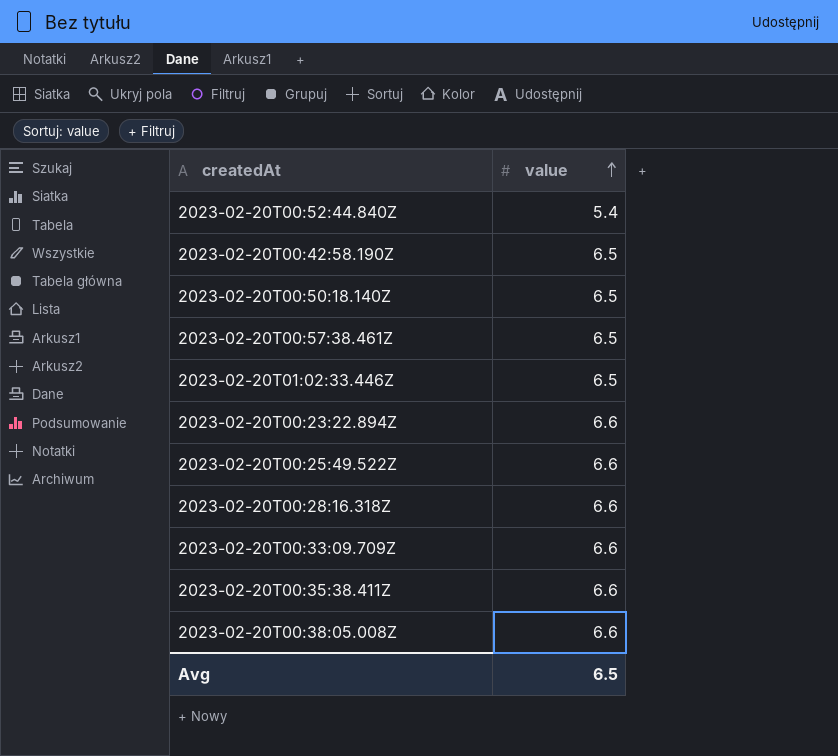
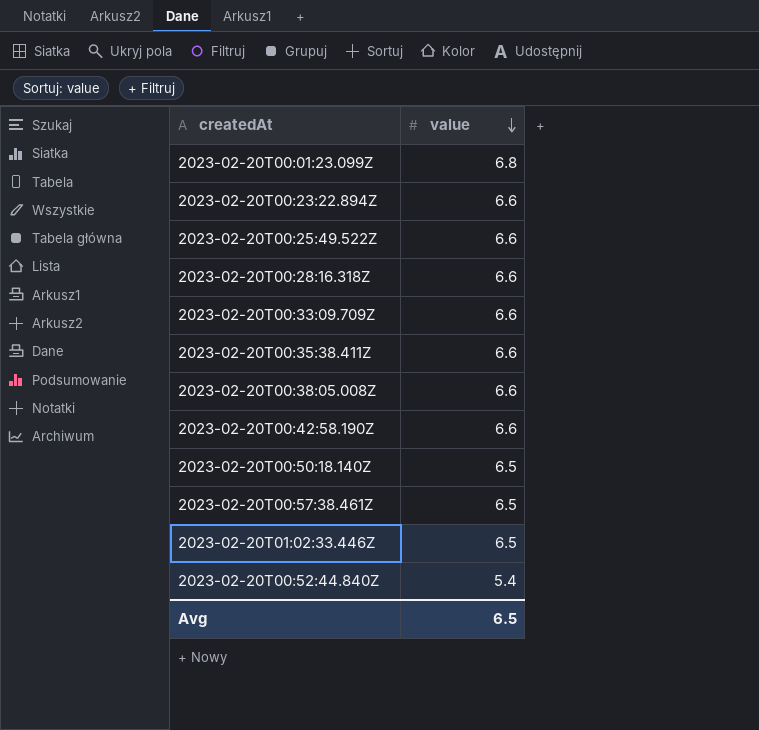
row order: value ascending -> value descending
row 2023-02-20T00:01:23.099Z: none -> 6.8
2023-02-20T00:42:58.190Z | value: 6.5 -> 6.6

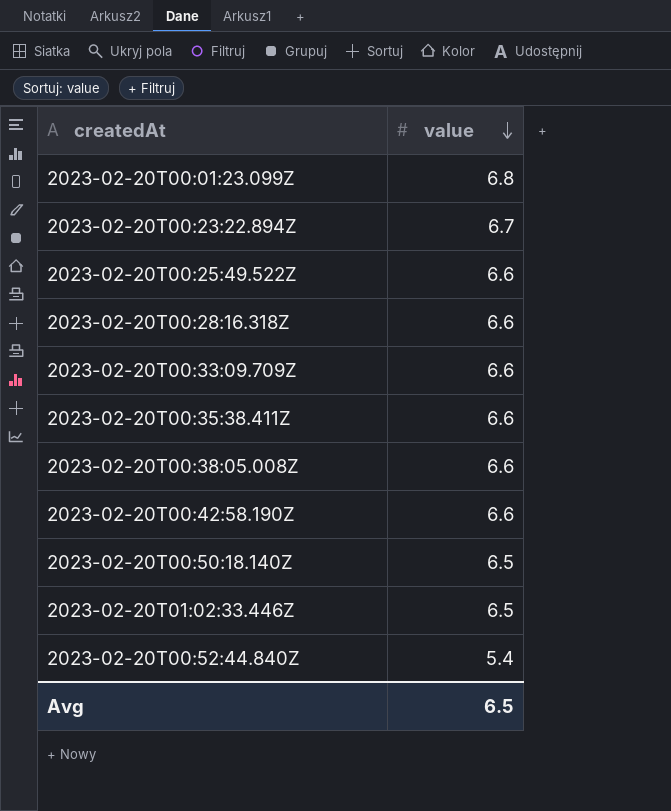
row 2023-02-20T00:57:38.461Z: 6.5 -> none
2023-02-20T00:23:22.894Z | value: 6.6 -> 6.7

